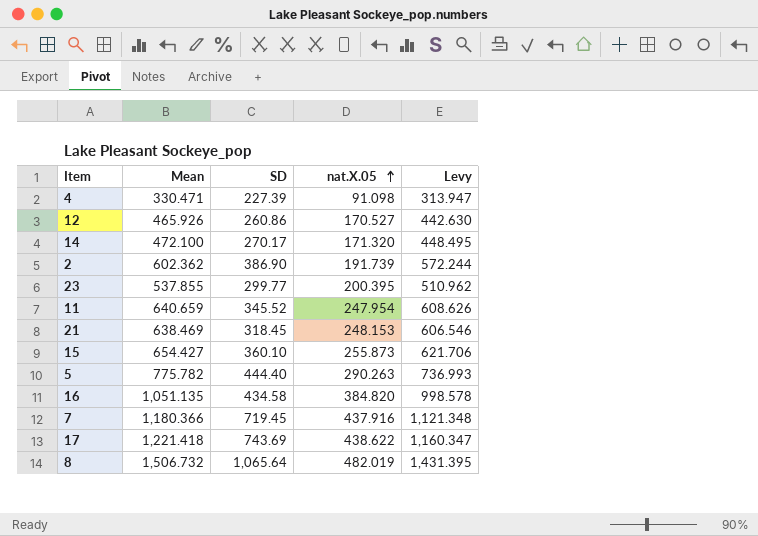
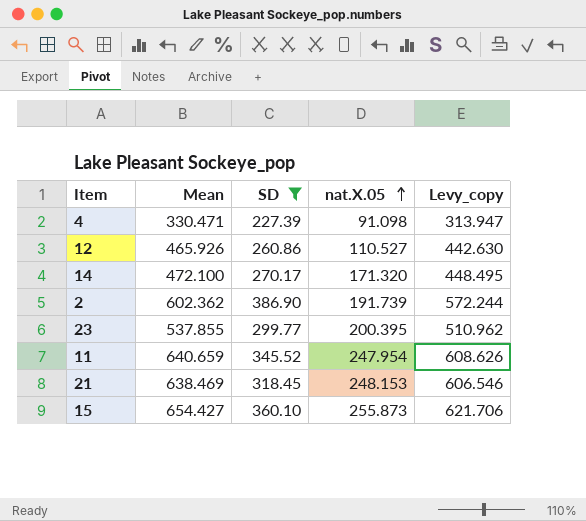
filter: none -> SD <= 386.90
column name: Levy -> Levy_copy
12 | nat.X.05: 170.527 -> 110.527

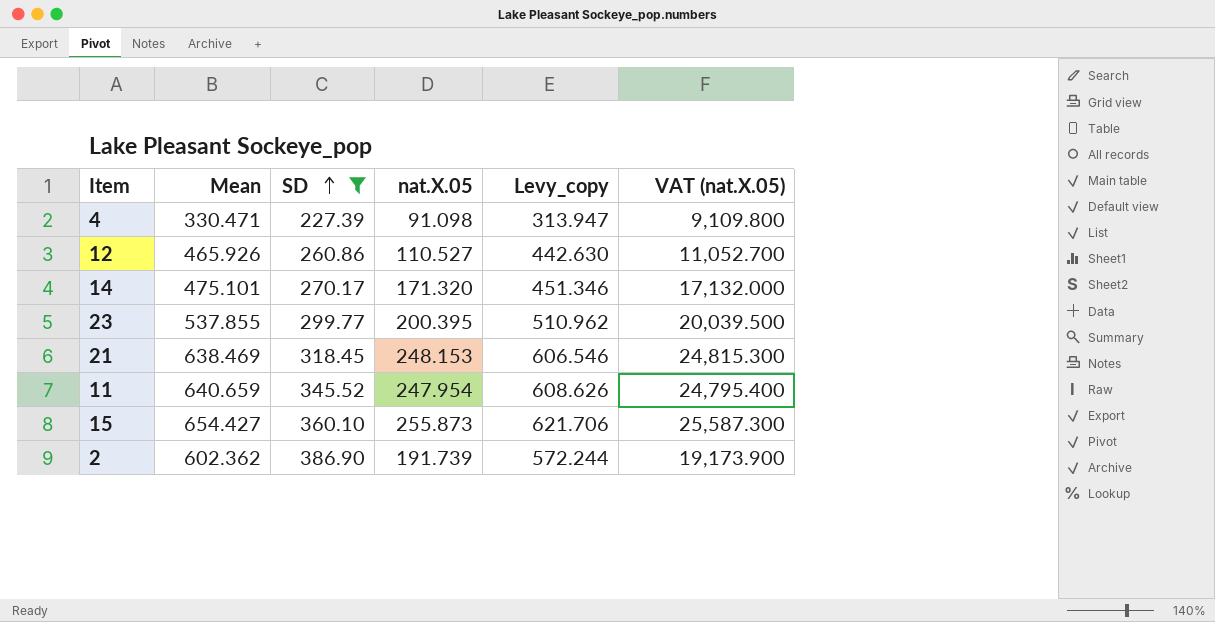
row order: nat.X.05 ascending -> SD ascending
column VAT (nat.X.05) | formula: none -> [nat.X.05] * 100
14 | Mean: 472.100 -> 475.101
14 | Levy_copy: 448.495 -> 451.346

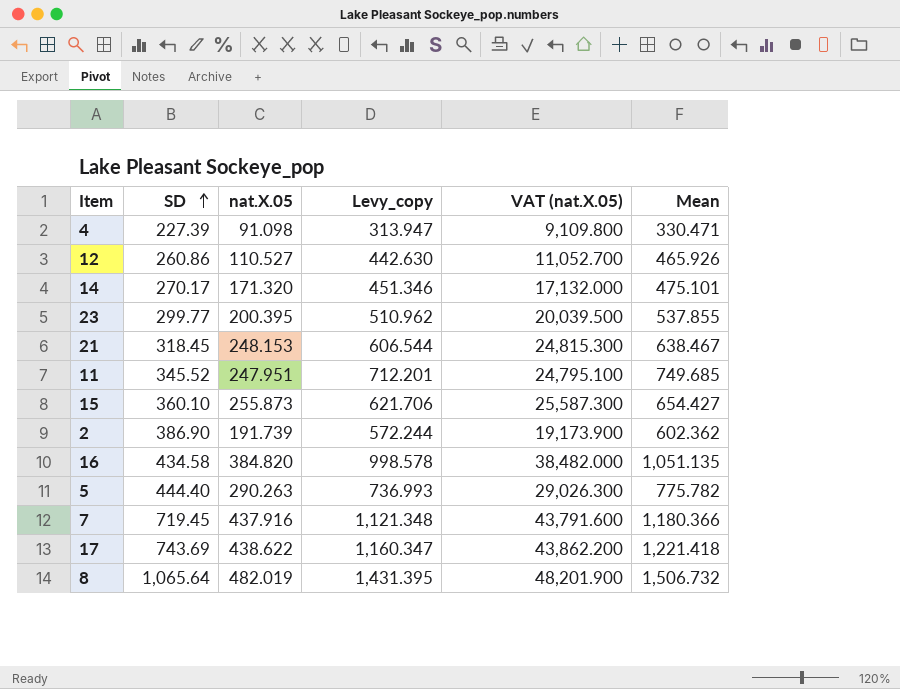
filter: SD <= 386.90 -> none
column Mean | position: 2 -> 6
21 | Levy_copy: 606.546 -> 606.544
21 | Mean: 638.469 -> 638.467
11 | nat.X.05: 247.954 -> 247.951
11 | Levy_copy: 608.626 -> 712.201
11 | VAT (nat.X.05): 24,795.400 -> 24,795.100
11 | Mean: 640.659 -> 749.685

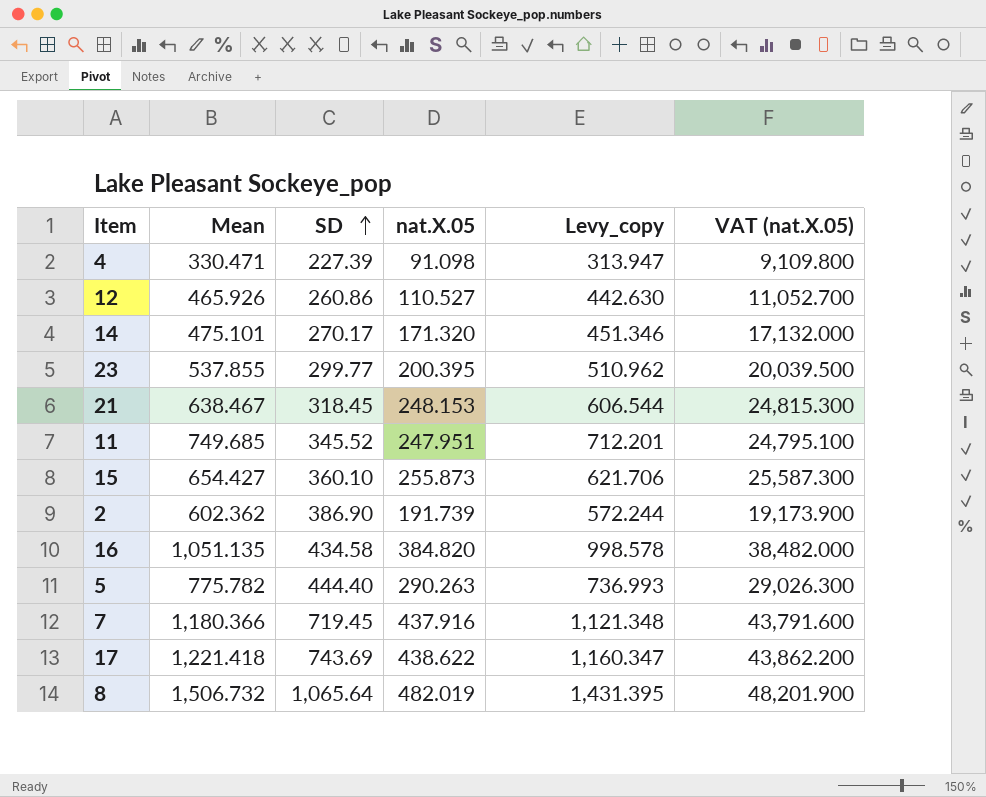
column Mean | position: 6 -> 2

